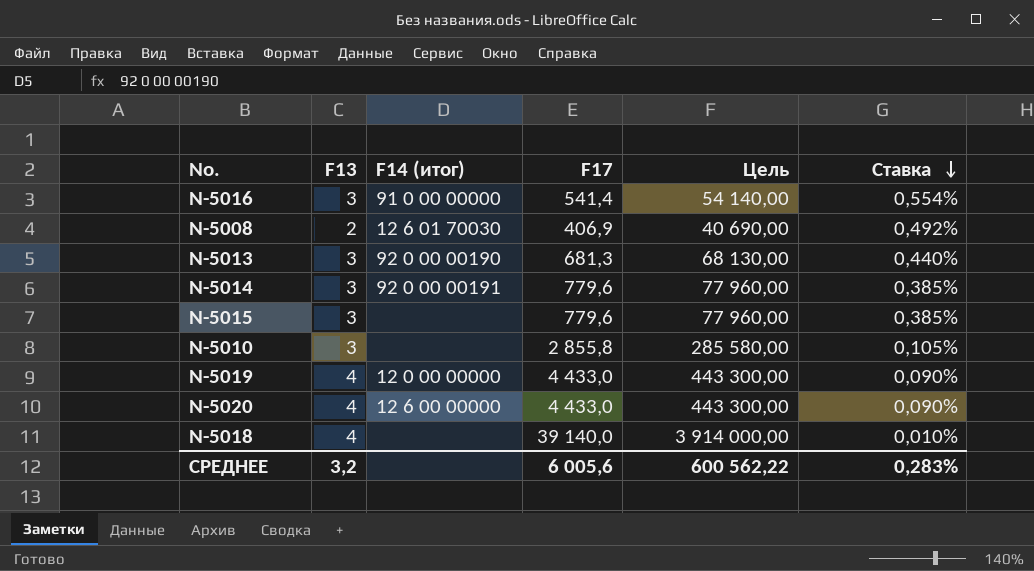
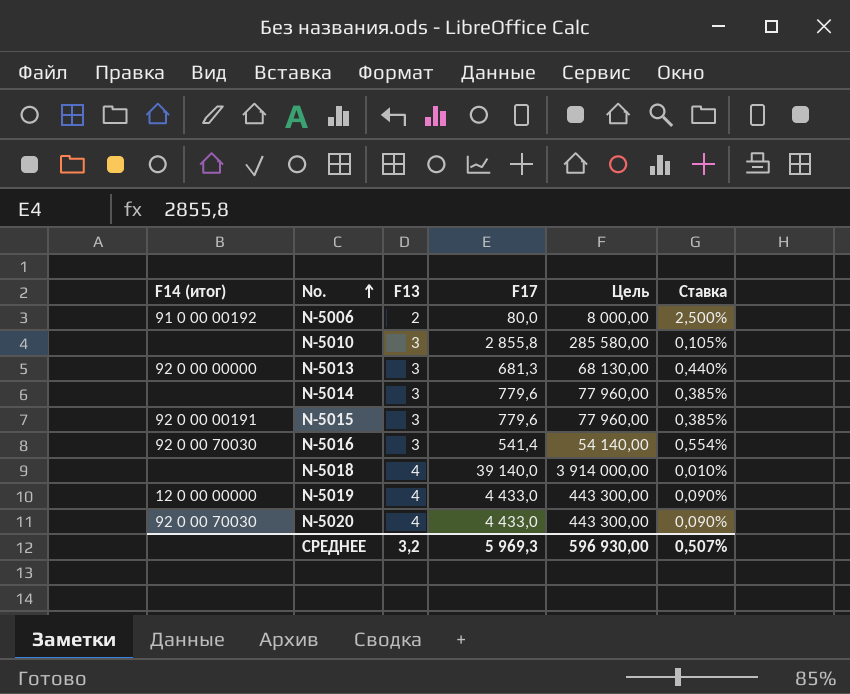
row order: Ставка descending -> No. ascending
column F14 (итог) | position: 3 -> 1
row N-5008: 2 | 12 6 01 70030 | 406,9 | 40 690,00 | 0,492% -> none
row N-5006: none -> 91 0 00 00192 | 2 | 80,0 | 8 000,00 | 2,500%
N-5013 | F14 (итог): 92 0 00 00190 -> 92 0 00 00000
N-5014 | F14 (итог): 92 0 00 00191 -> none
N-5015 | F14 (итог): none -> 92 0 00 00191
N-5016 | F14 (итог): 91 0 00 00000 -> 92 0 00 70030
N-5020 | F14 (итог): 12 6 00 00000 -> 92 0 00 70030
СРЕДНЕЕ | F17: 6 005,6 -> 5 969,3
СРЕДНЕЕ | Цель: 600 562,22 -> 596 930,00
СРЕДНЕЕ | Ставка: 0,283% -> 0,507%

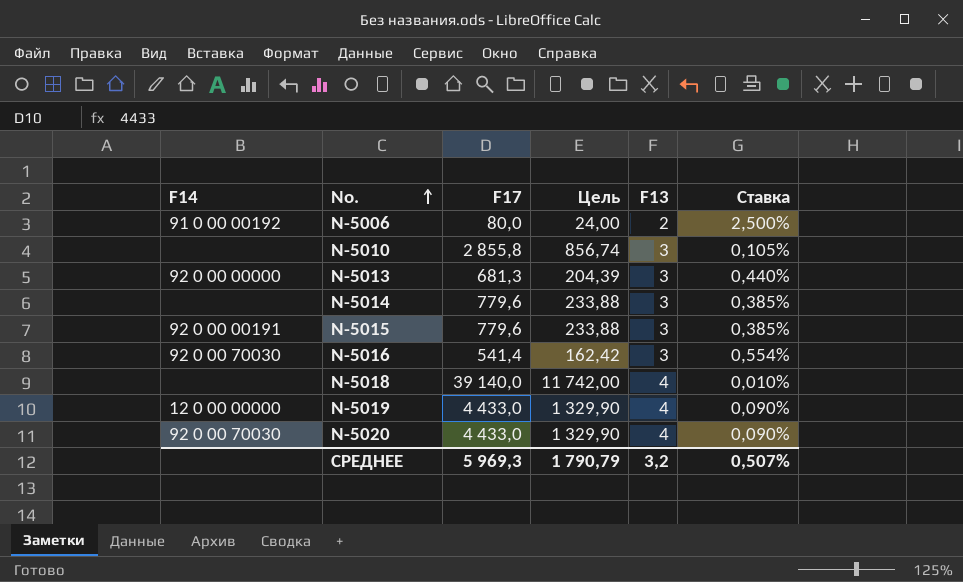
column name: F14 (итог) -> F14
column Цель | formula: [F17] * 100 -> [F17] * 0,3
column F13 | position: 3 -> 5
СРЕДНЕЕ | Цель: 596 930,00 -> 1 790,79

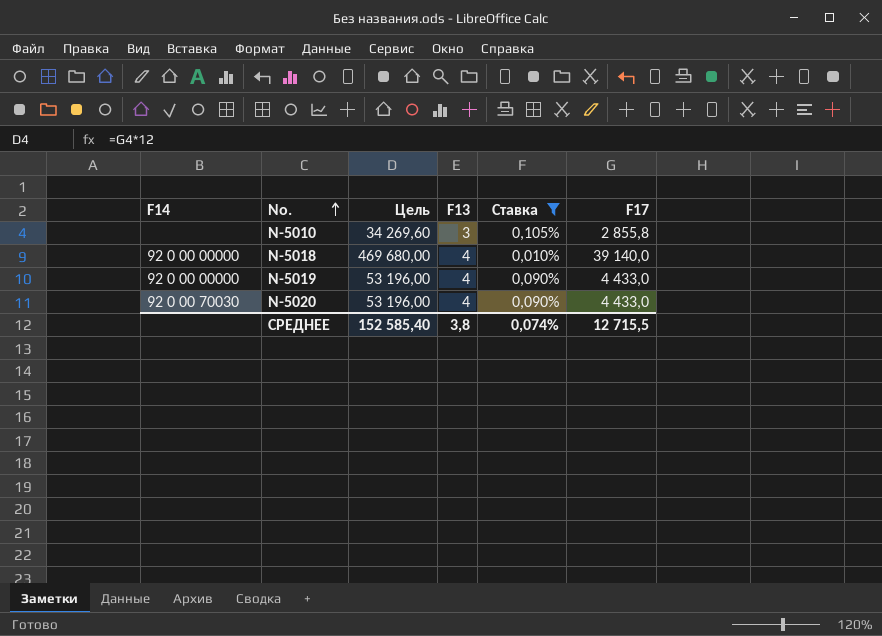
filter: none -> Ставка <= 0,105%
column Цель | formula: [F17] * 0,3 -> [F17] * 12
column F17 | position: 3 -> 6
N-5018 | F14: none -> 92 0 00 00000
N-5019 | F14: 12 0 00 00000 -> 92 0 00 00000
СРЕДНЕЕ | Цель: 1 790,79 -> 152 585,40
СРЕДНЕЕ | F13: 3,2 -> 3,8
СРЕДНЕЕ | Ставка: 0,507% -> 0,074%
СРЕДНЕЕ | F17: 5 969,3 -> 12 715,5

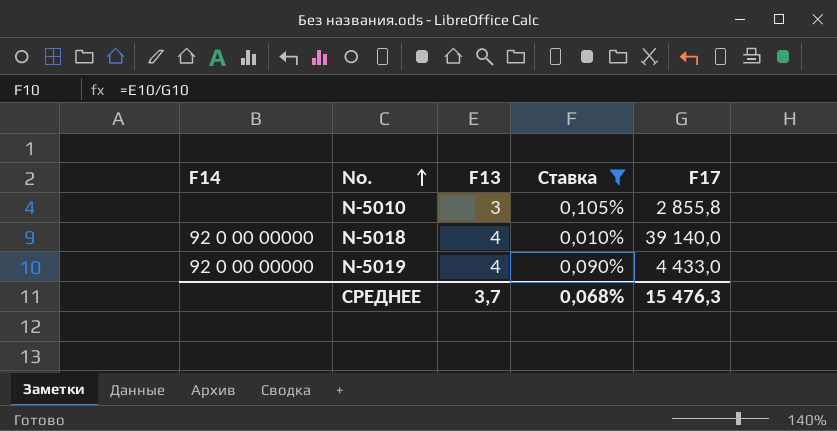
column Цель | formula: [F17] * 12 -> none
row N-5020: 92 0 00 70030 | 53 196,00 | 4 | 0,090% | 4 433,0 -> none
СРЕДНЕЕ | F13: 3,8 -> 3,7
СРЕДНЕЕ | Ставка: 0,074% -> 0,068%
СРЕДНЕЕ | F17: 12 715,5 -> 15 476,3

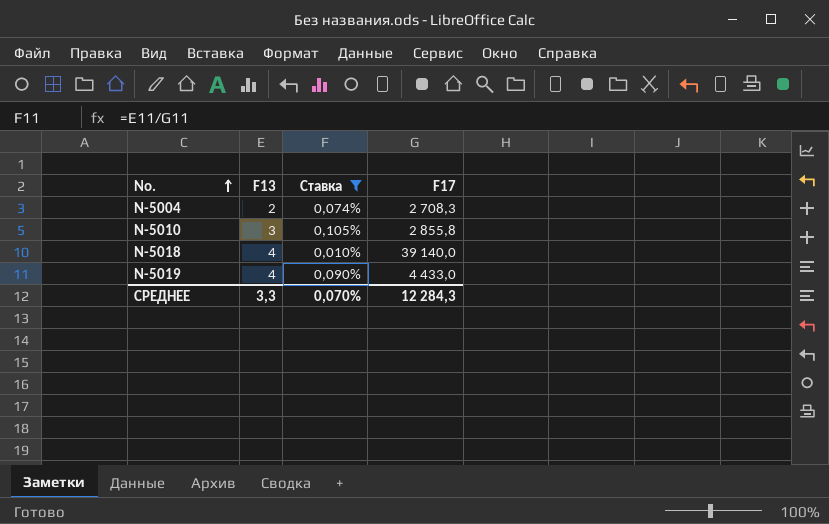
column F14 | position: 1 -> none
row N-5004: none -> 2 | 0,074% | 2 708,3
СРЕДНЕЕ | F13: 3,7 -> 3,3
СРЕДНЕЕ | Ставка: 0,068% -> 0,070%
СРЕДНЕЕ | F17: 15 476,3 -> 12 284,3

